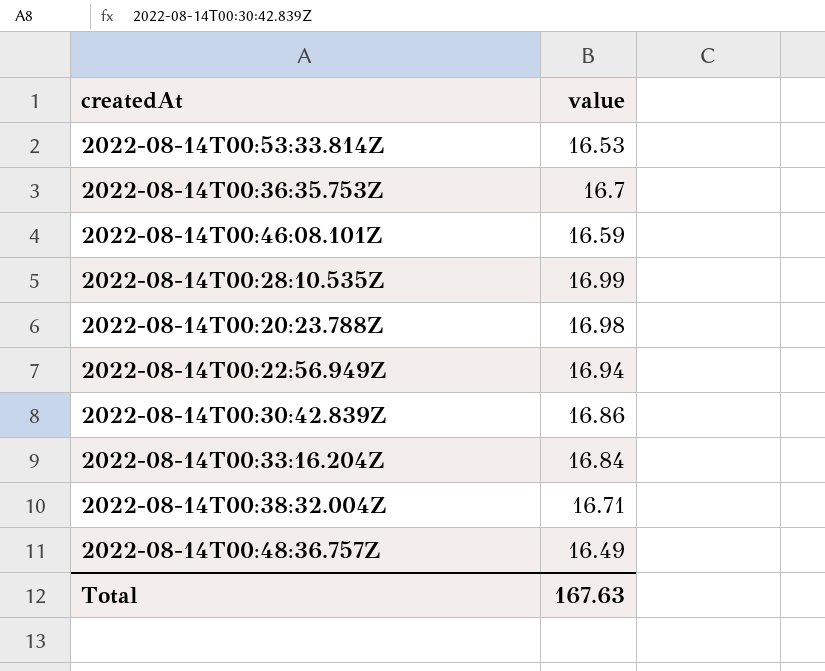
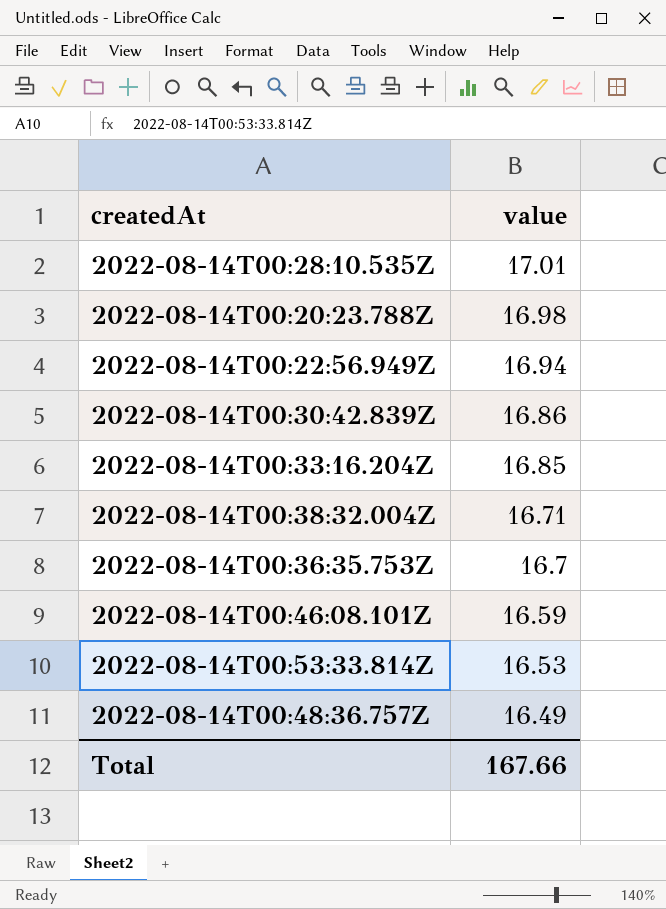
row order: none -> value descending
2022-08-14T00:28:10.535Z | value: 16.99 -> 17.01
2022-08-14T00:33:16.204Z | value: 16.84 -> 16.85
Total | value: 167.63 -> 167.66

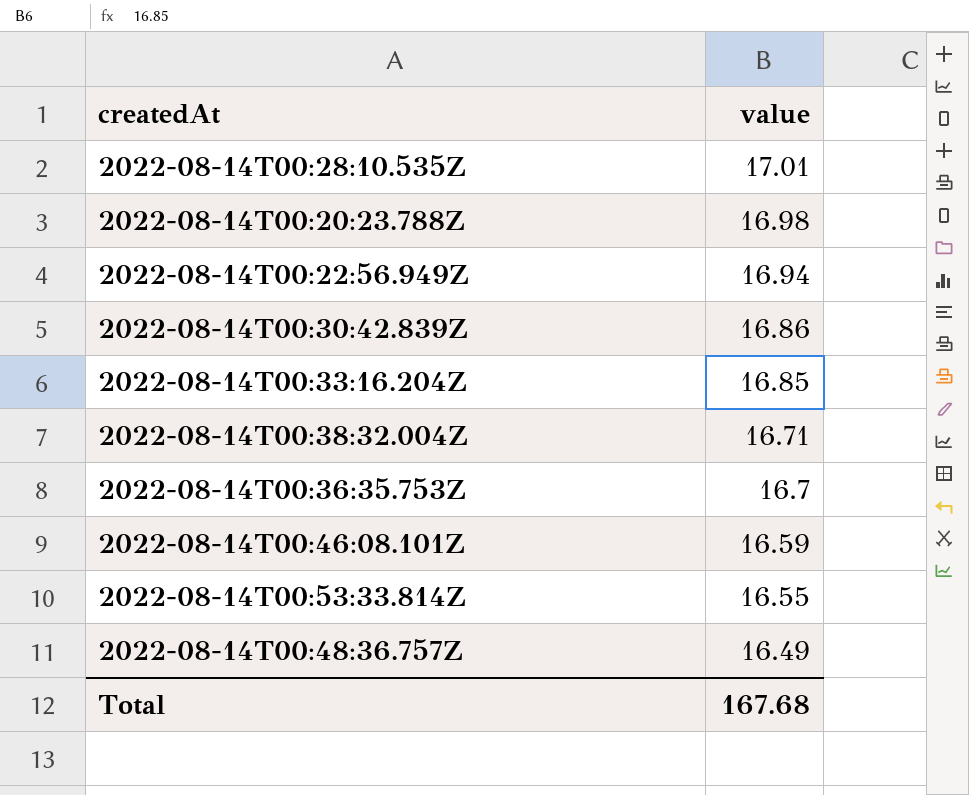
2022-08-14T00:53:33.814Z | value: 16.53 -> 16.55
Total | value: 167.66 -> 167.68

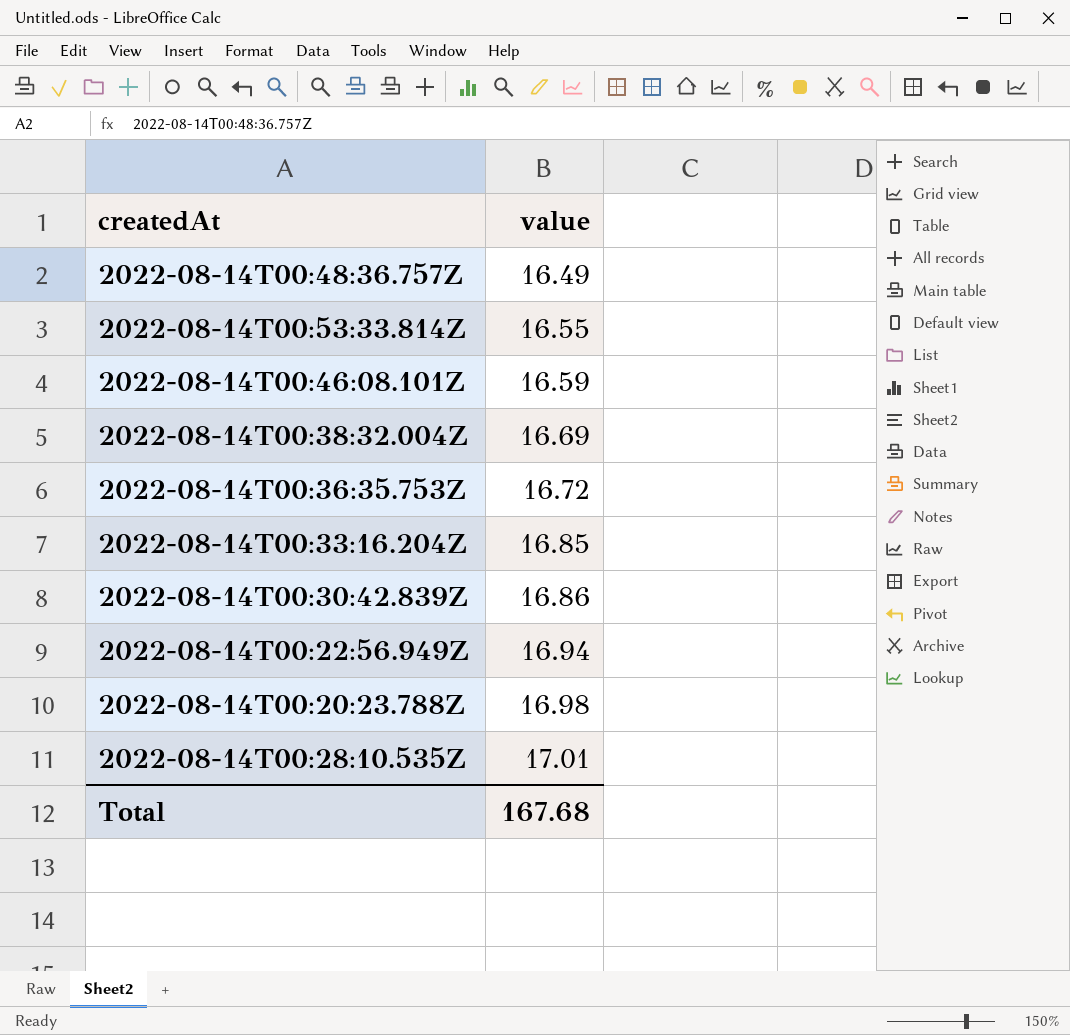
row order: value descending -> value ascending
2022-08-14T00:38:32.004Z | value: 16.71 -> 16.69
2022-08-14T00:36:35.753Z | value: 16.7 -> 16.72

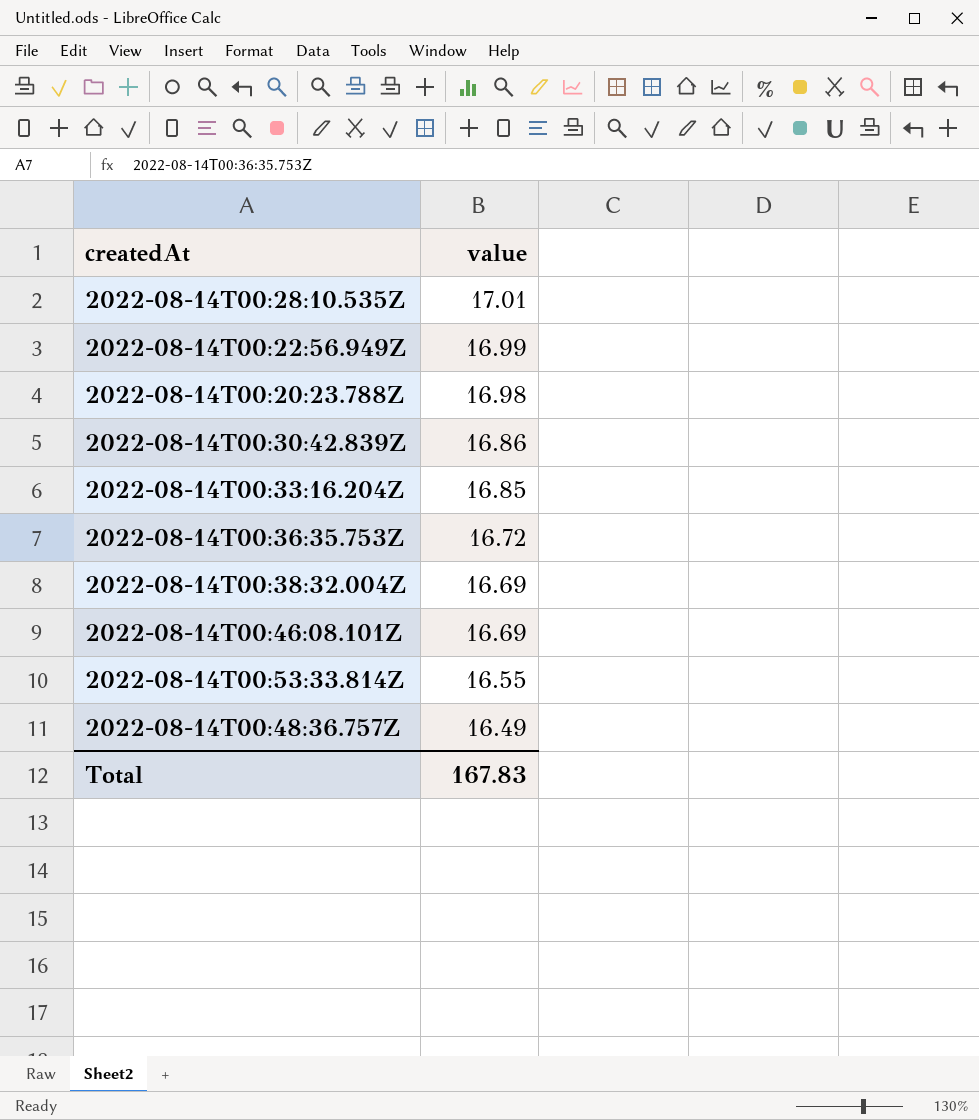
row order: value ascending -> value descending
2022-08-14T00:22:56.949Z | value: 16.94 -> 16.99
2022-08-14T00:46:08.101Z | value: 16.59 -> 16.69
Total | value: 167.68 -> 167.83

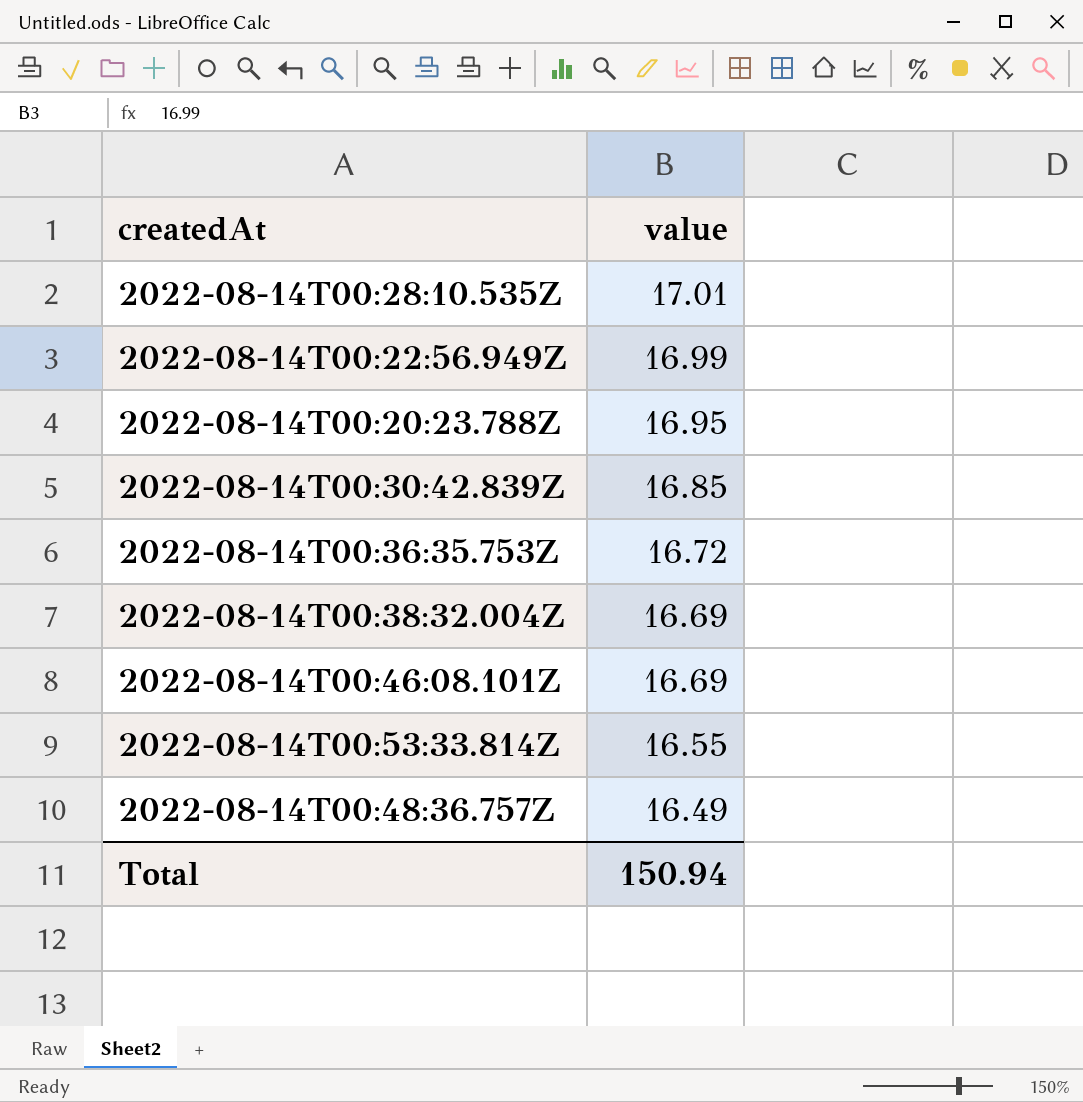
row 2022-08-14T00:33:16.204Z: 16.85 -> none
2022-08-14T00:20:23.788Z | value: 16.98 -> 16.95
2022-08-14T00:30:42.839Z | value: 16.86 -> 16.85
Total | value: 167.83 -> 150.94

